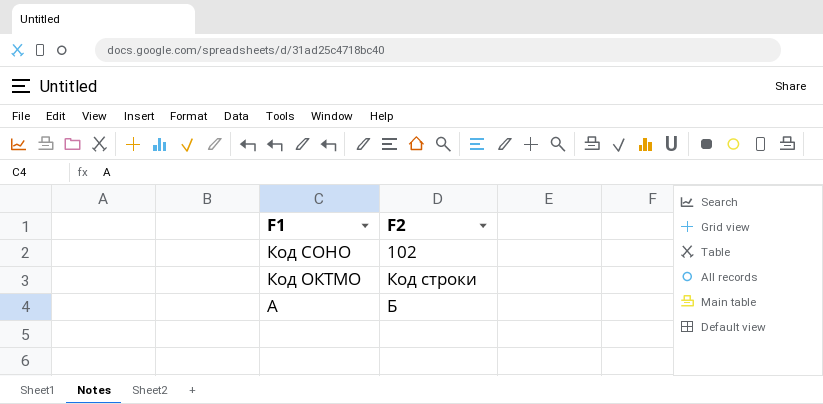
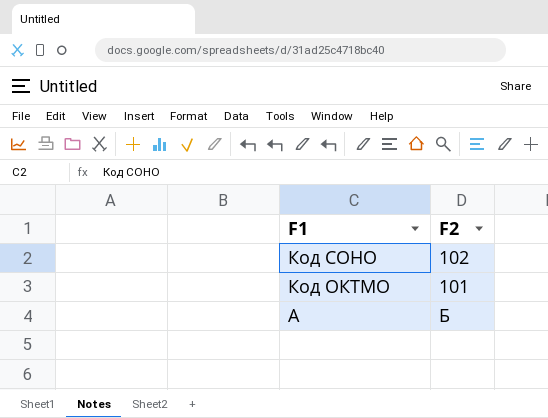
Код ОКТМО | F2: Код строки -> 101

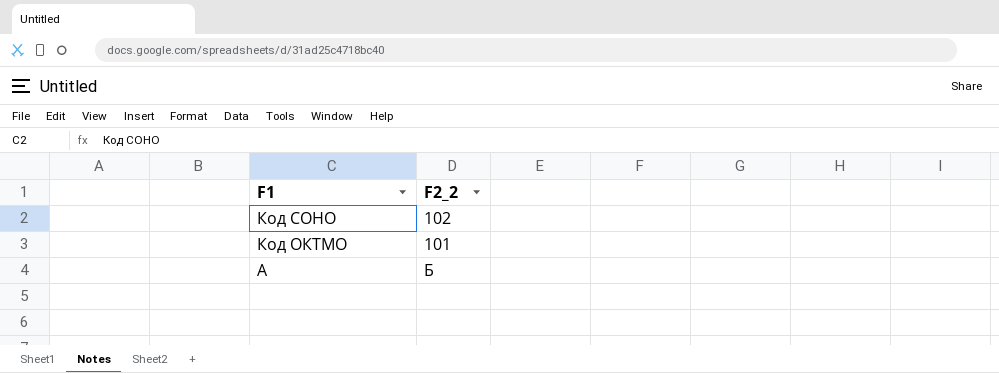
column name: F2 -> F2_2

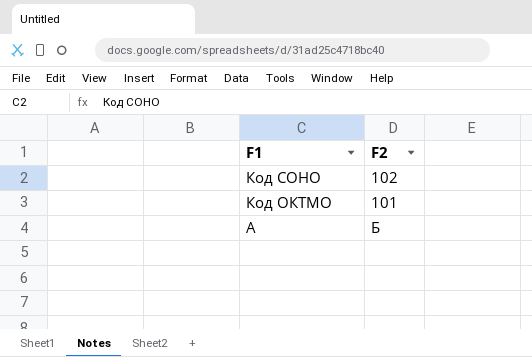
column name: F2_2 -> F2

